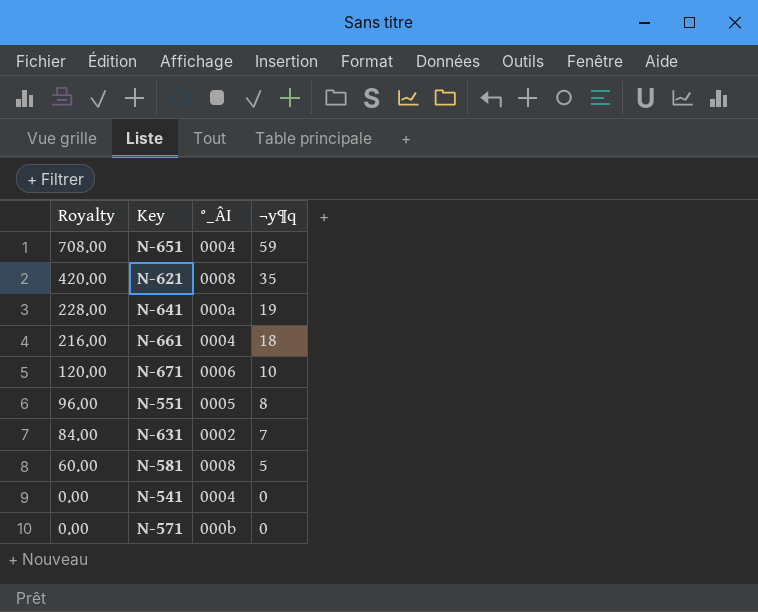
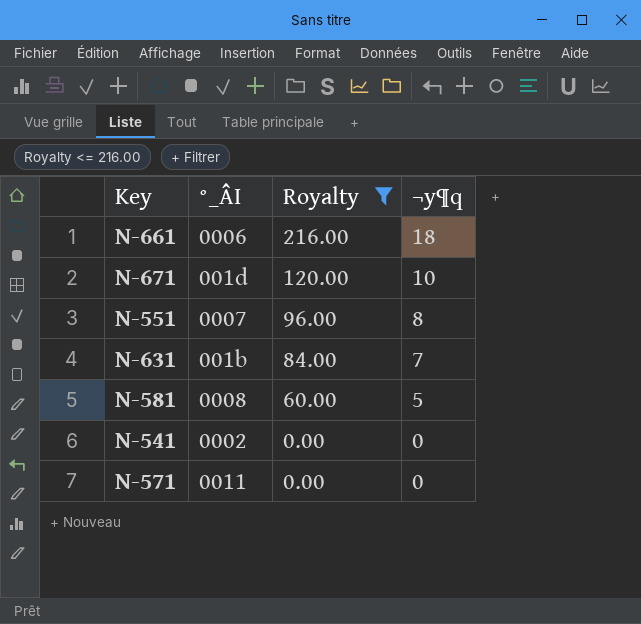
filter: none -> Royalty <= 216.00
column Royalty | position: 1 -> 3
N-661 | °_ÂI: 0004 -> 0006
N-671 | °_ÂI: 0006 -> 001d
N-551 | °_ÂI: 0005 -> 0007
N-631 | °_ÂI: 0002 -> 001b
N-541 | °_ÂI: 0004 -> 0002
N-571 | °_ÂI: 000b -> 0011

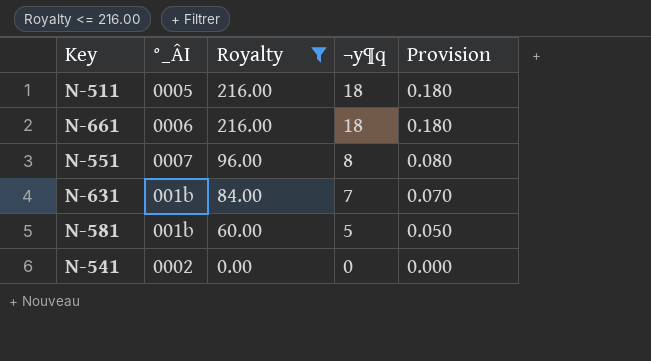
column Provision | formula: none -> [¬y¶q] * 0.01
row N-671: 001d | 120.00 | 10 -> none
row N-571: 0011 | 0.00 | 0 -> none
row N-511: none -> 0005 | 216.00 | 18 | 0.180
N-581 | °_ÂI: 0008 -> 001b

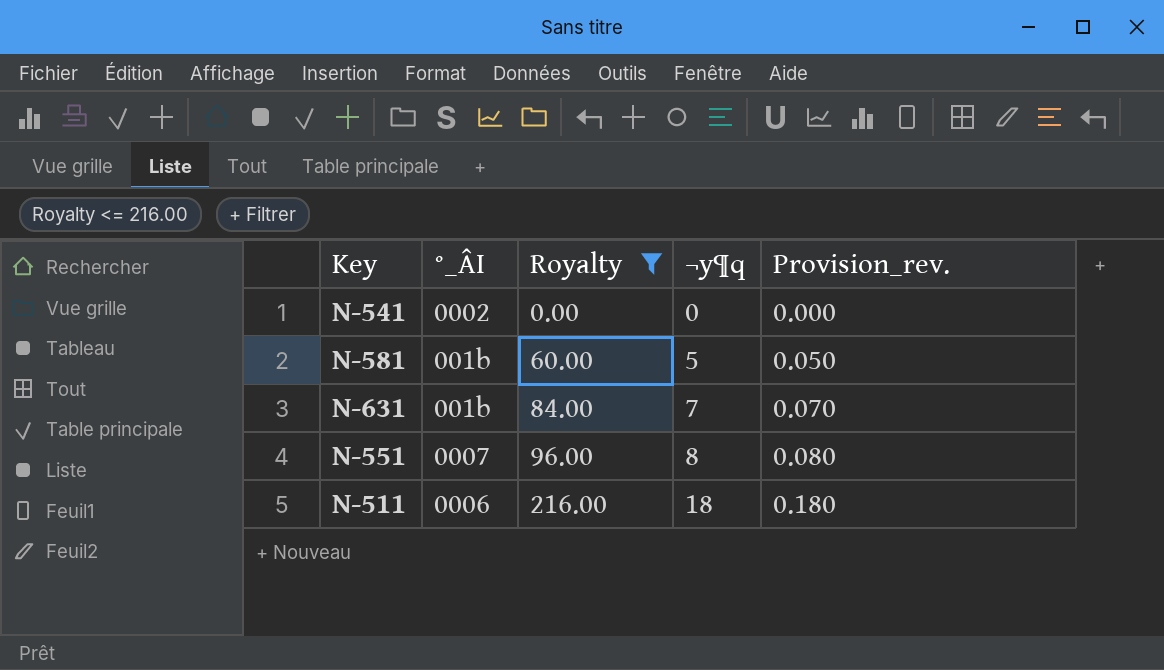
row order: Royalty descending -> Royalty ascending
column name: Provision -> Provision_rev.
row N-661: 0006 | 216.00 | 18 | 0.180 -> none
N-511 | °_ÂI: 0005 -> 0006

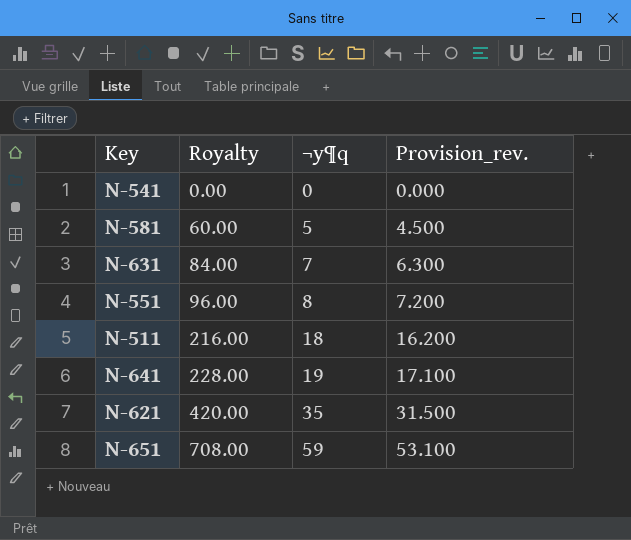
filter: Royalty <= 216.00 -> none
column °_ÂI | position: 2 -> none
column Provision_rev. | formula: [¬y¶q] * 0.01 -> [¬y¶q] * 0.9

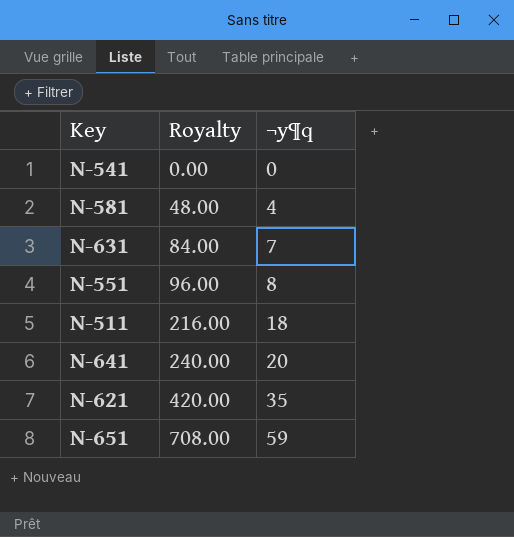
column Provision_rev. | formula: [¬y¶q] * 0.9 -> none
N-581 | Royalty: 60.00 -> 48.00
N-581 | ¬y¶q: 5 -> 4
N-641 | Royalty: 228.00 -> 240.00
N-641 | ¬y¶q: 19 -> 20

